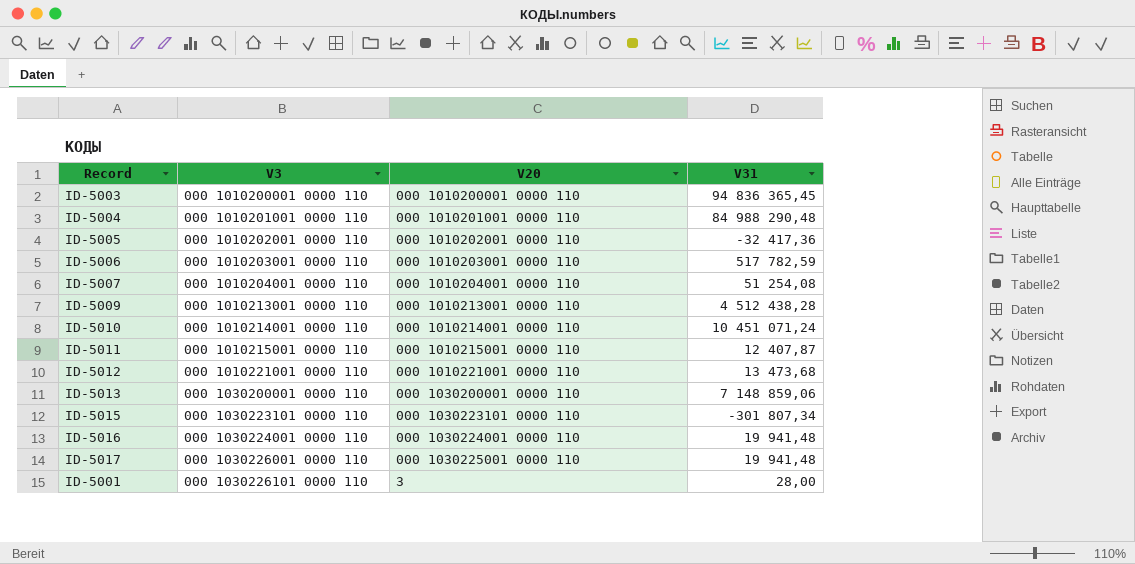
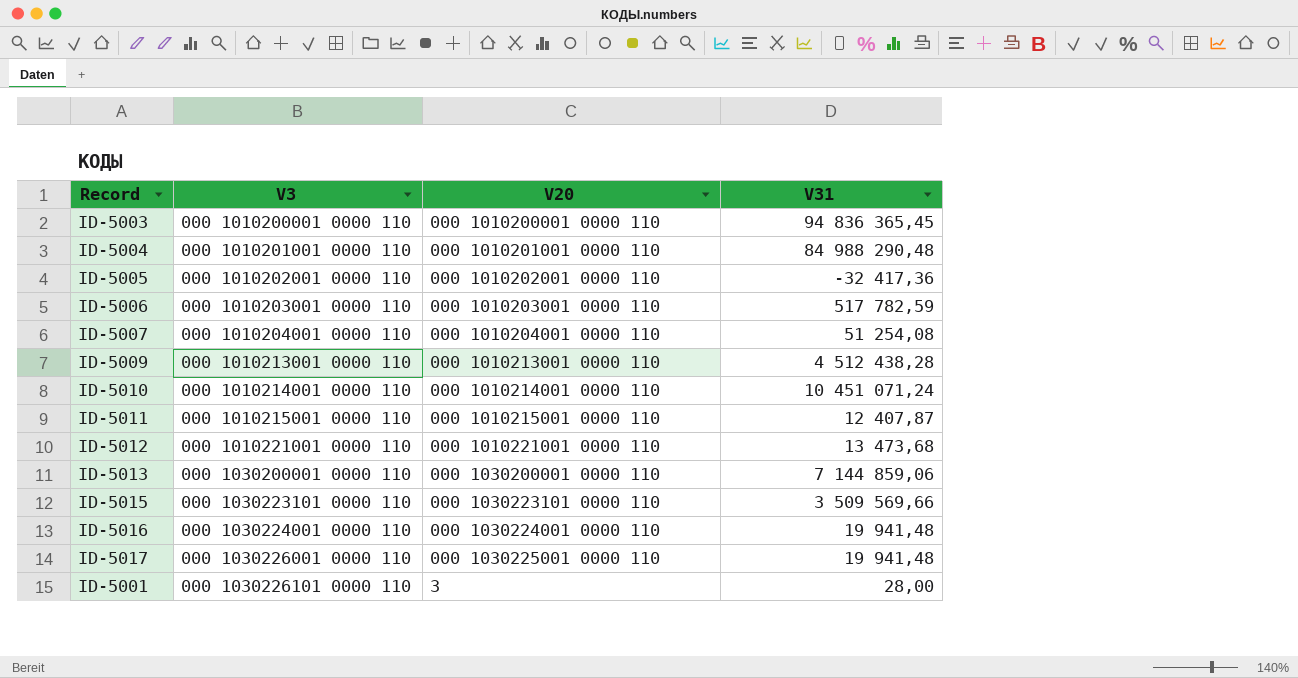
ID-5013 | V31: 7 148 859,06 -> 7 144 859,06
ID-5015 | V31: -301 807,34 -> 3 509 569,66

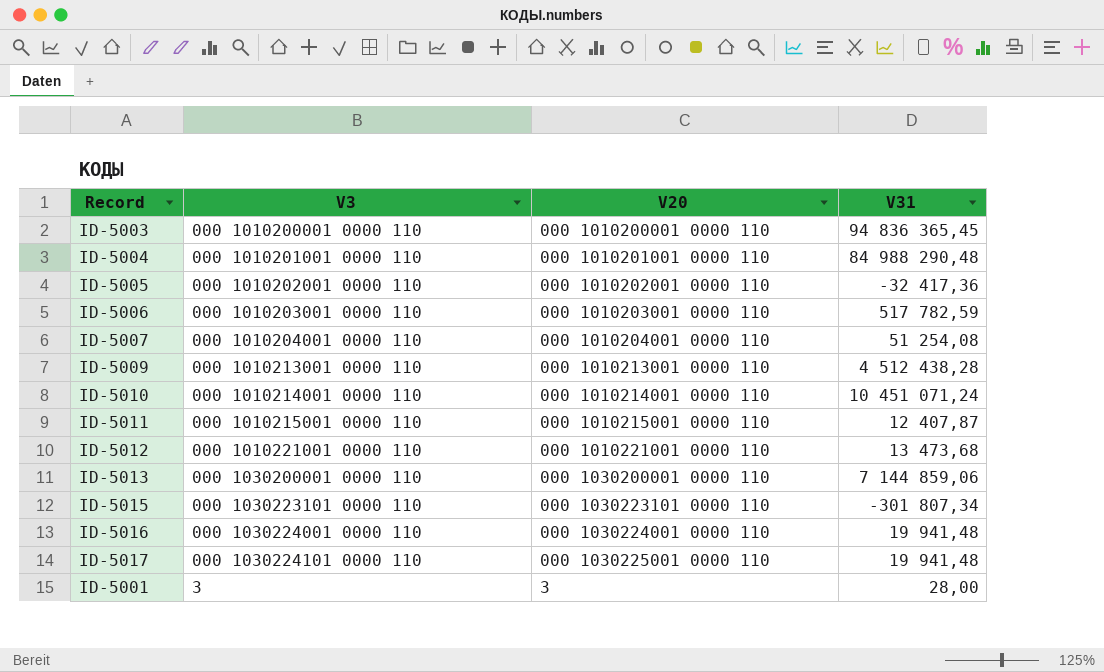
ID-5015 | V31: 3 509 569,66 -> -301 807,34
ID-5017 | V3: 000 1030226001 0000 110 -> 000 1030224101 0000 110
ID-5001 | V3: 000 1030226101 0000 110 -> 3

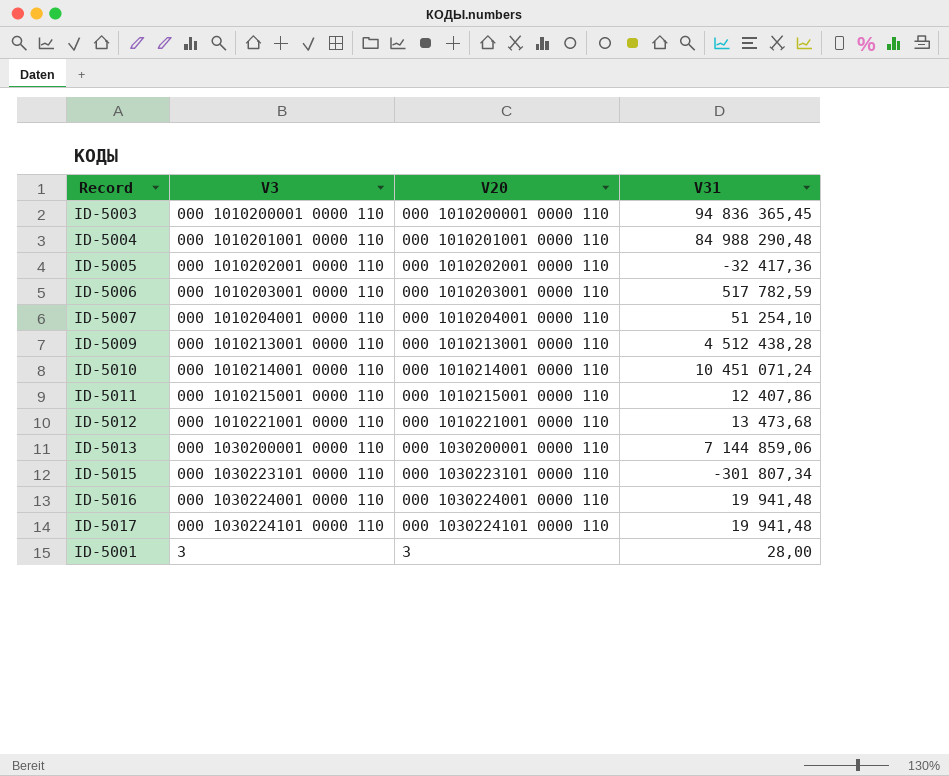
ID-5007 | V31: 51 254,08 -> 51 254,10
ID-5011 | V31: 12 407,87 -> 12 407,86
ID-5017 | V20: 000 1030225001 0000 110 -> 000 1030224101 0000 110

